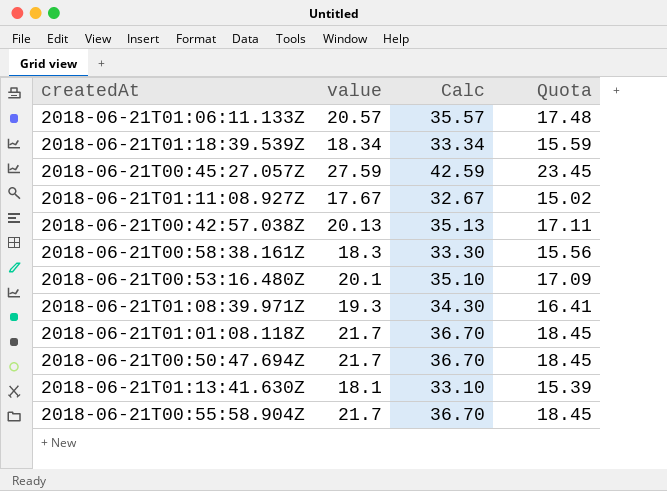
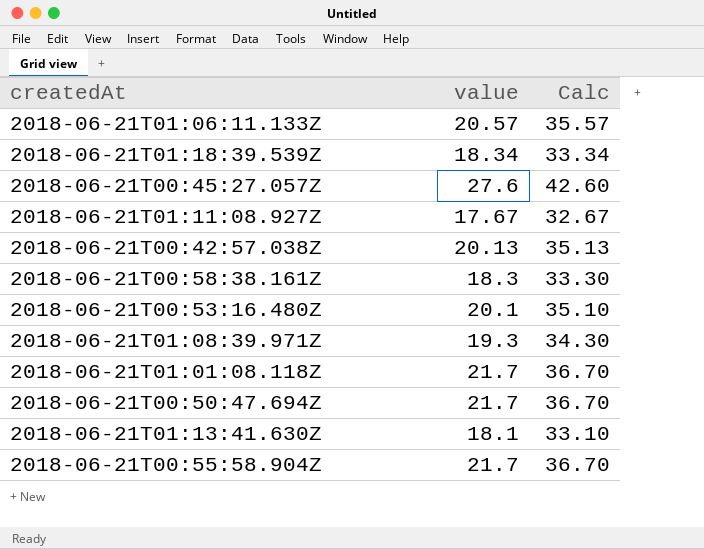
column Quota | formula: [value] * 0.85 -> none
2018-06-21T00:45:27.057Z | value: 27.59 -> 27.6
2018-06-21T00:45:27.057Z | Calc: 42.59 -> 42.60

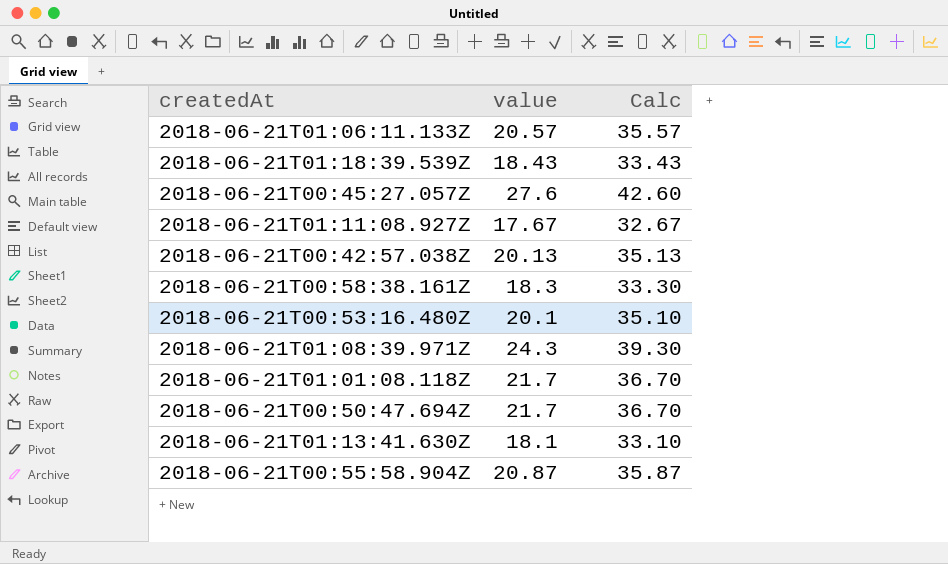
2018-06-21T01:18:39.539Z | value: 18.34 -> 18.43
2018-06-21T01:18:39.539Z | Calc: 33.34 -> 33.43
2018-06-21T01:08:39.971Z | value: 19.3 -> 24.3
2018-06-21T01:08:39.971Z | Calc: 34.30 -> 39.30
2018-06-21T00:55:58.904Z | value: 21.7 -> 20.87
2018-06-21T00:55:58.904Z | Calc: 36.70 -> 35.87

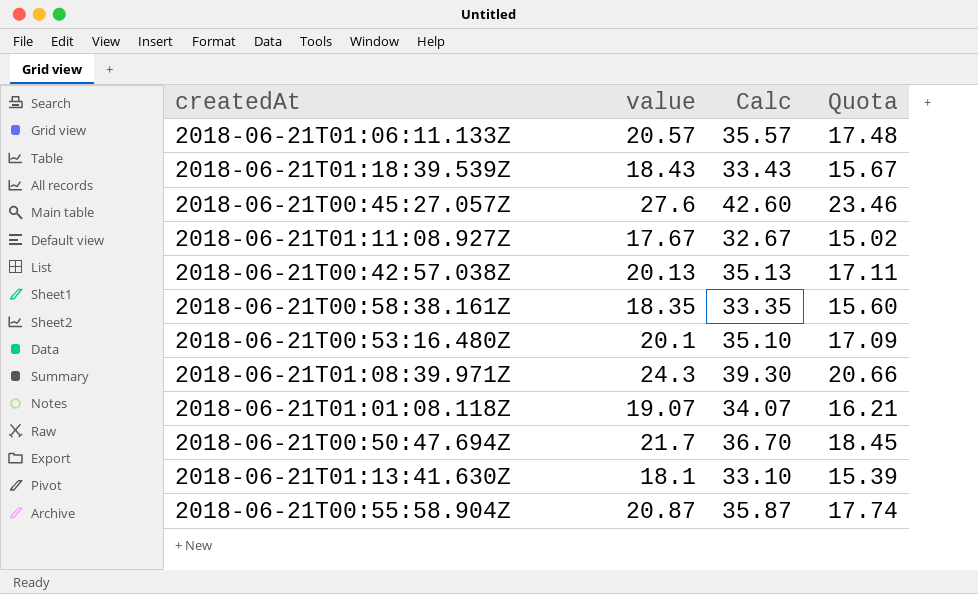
column Quota | formula: none -> [value] * 0.85
2018-06-21T00:58:38.161Z | value: 18.3 -> 18.35
2018-06-21T00:58:38.161Z | Calc: 33.30 -> 33.35
2018-06-21T01:01:08.118Z | value: 21.7 -> 19.07
2018-06-21T01:01:08.118Z | Calc: 36.70 -> 34.07

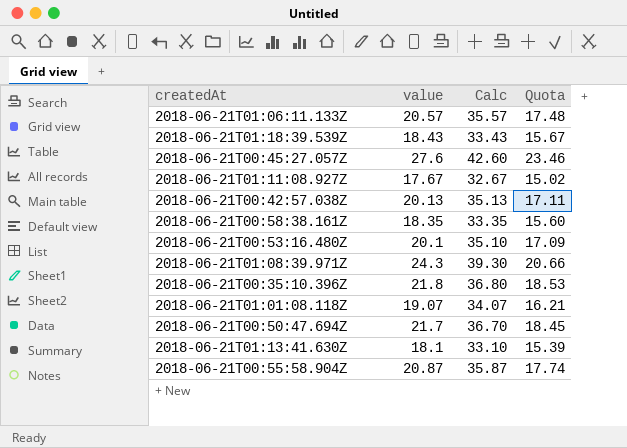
row 2018-06-21T00:35:10.396Z: none -> 21.8 | 36.80 | 18.53

